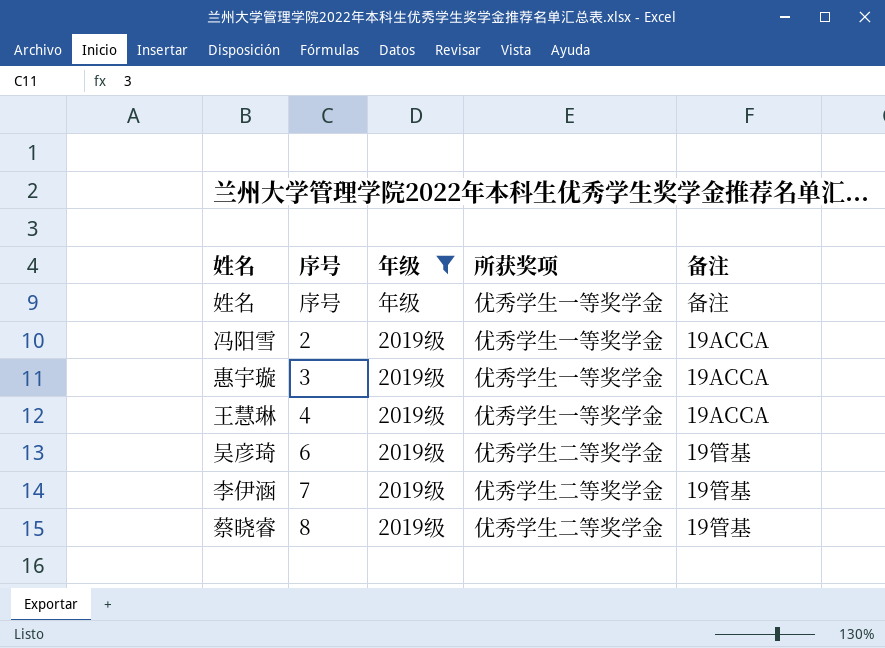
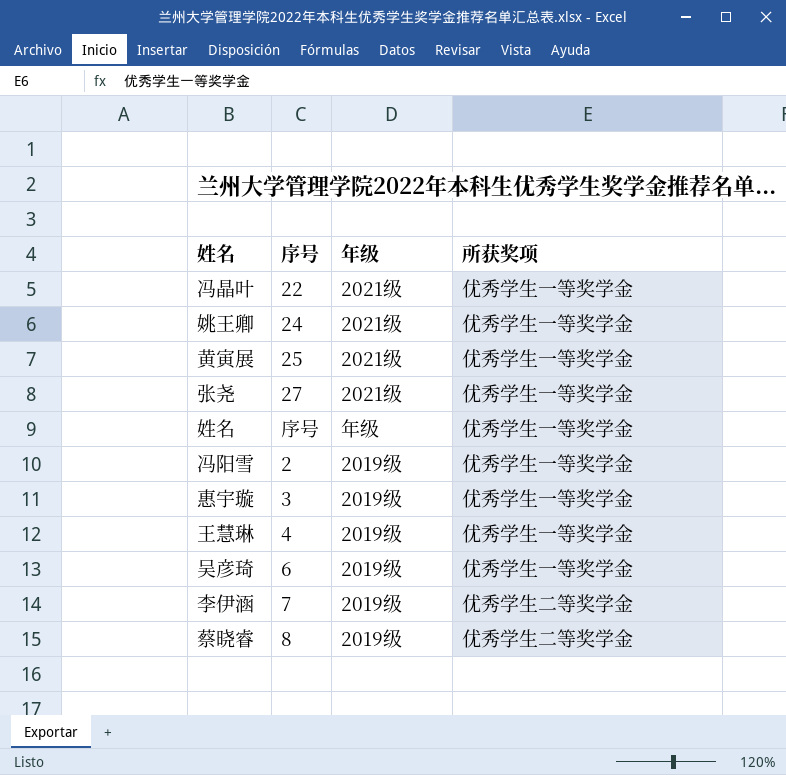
filter: 年级 != 2021级 -> none
column 备注 | position: 5 -> none
吴彦琦 | 所获奖项: 优秀学生二等奖学金 -> 优秀学生一等奖学金

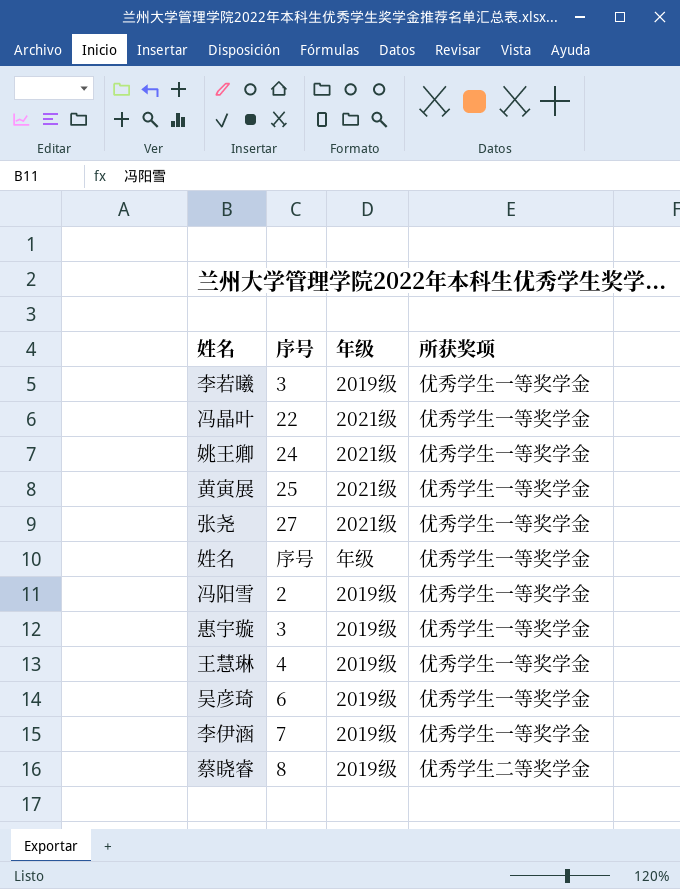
row 李若曦: none -> 3 | 2019级 | 优秀学生一等奖学金
李伊涵 | 所获奖项: 优秀学生二等奖学金 -> 优秀学生一等奖学金

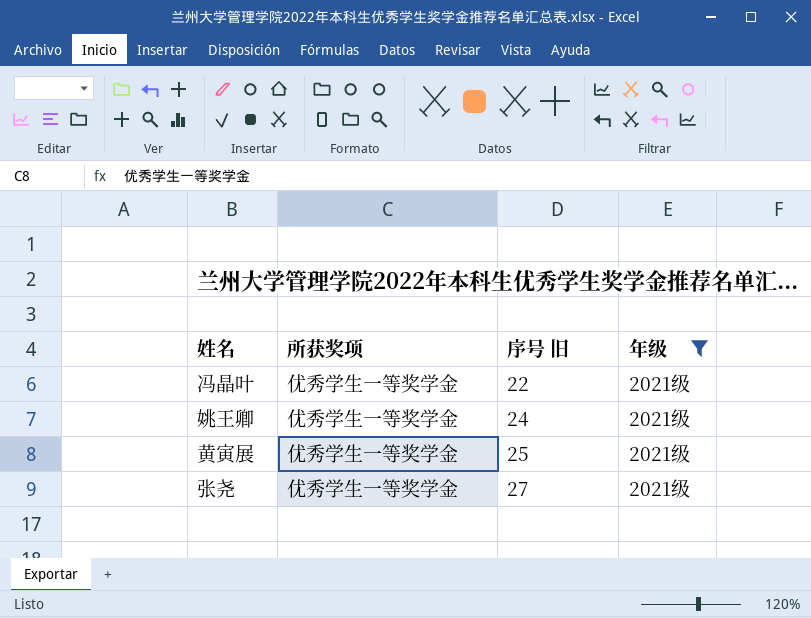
filter: none -> 年级 = 2021级
column 所获奖项 | position: 4 -> 2
column name: 序号 -> 序号 旧

